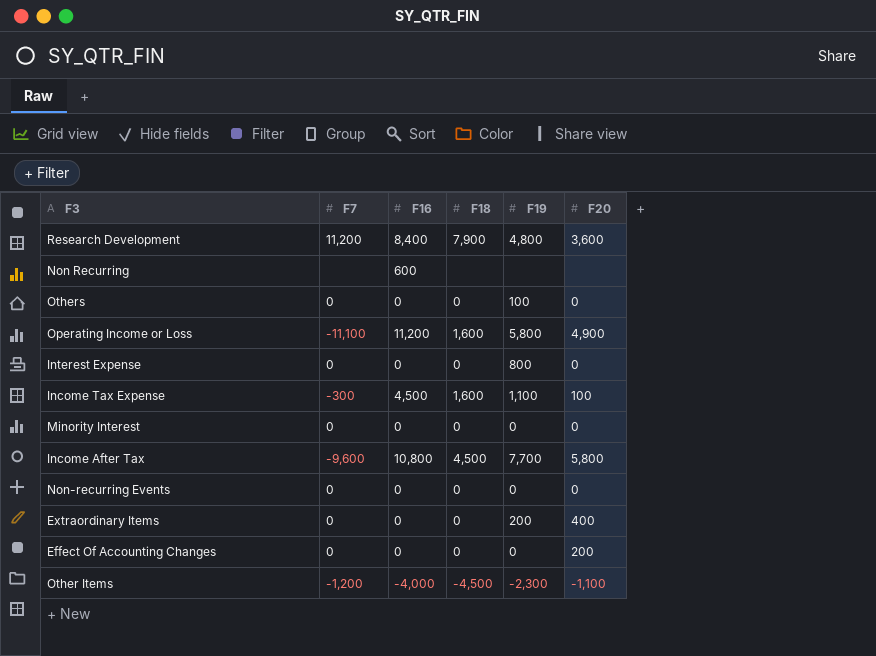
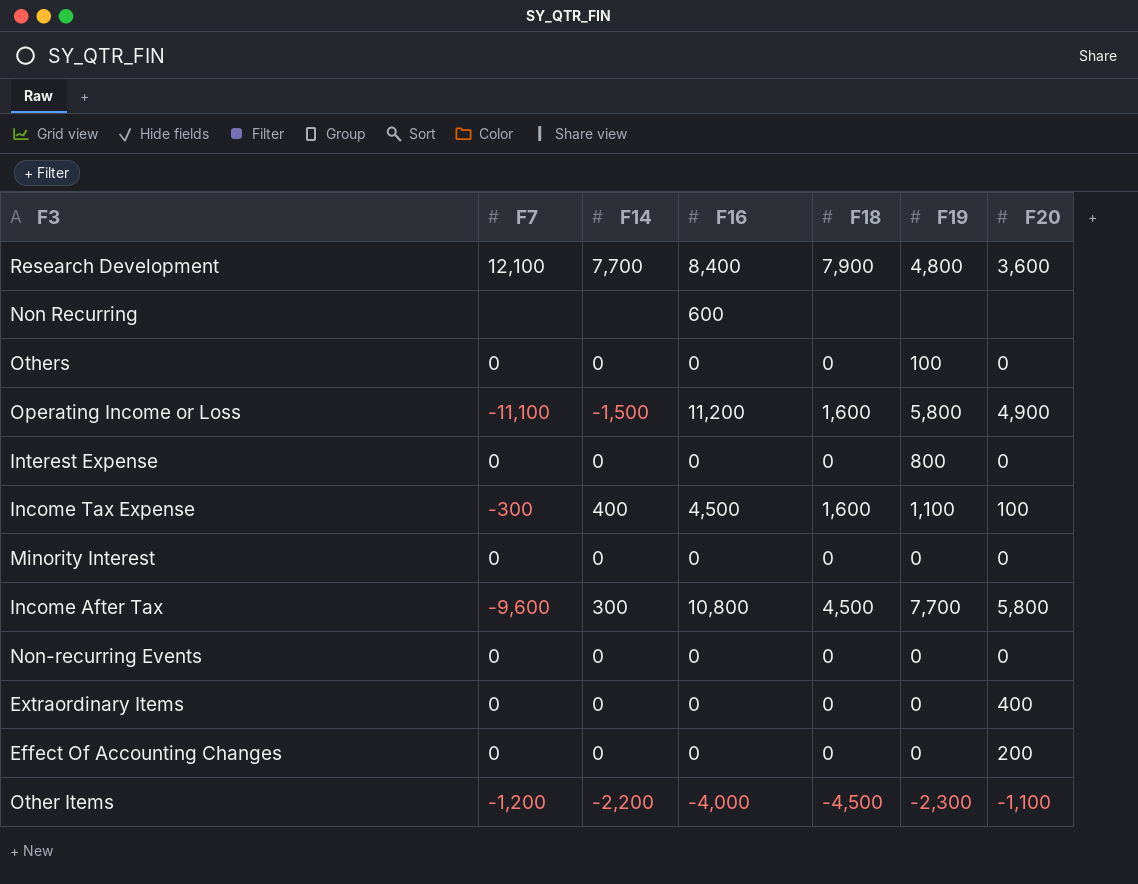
column F14 | position: none -> 3
Research Development | F7: 11,200 -> 12,100
Extraordinary Items | F19: 200 -> 0

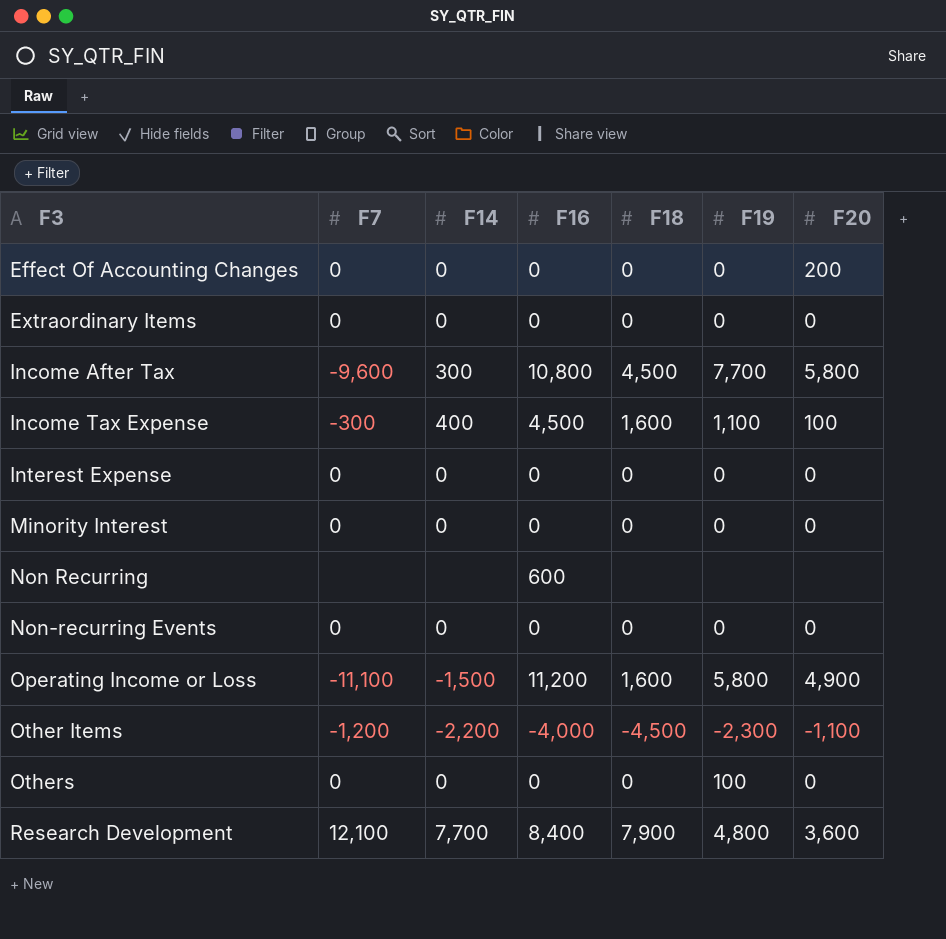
row order: none -> F3 ascending
Extraordinary Items | F20: 400 -> 0
Interest Expense | F19: 800 -> 0

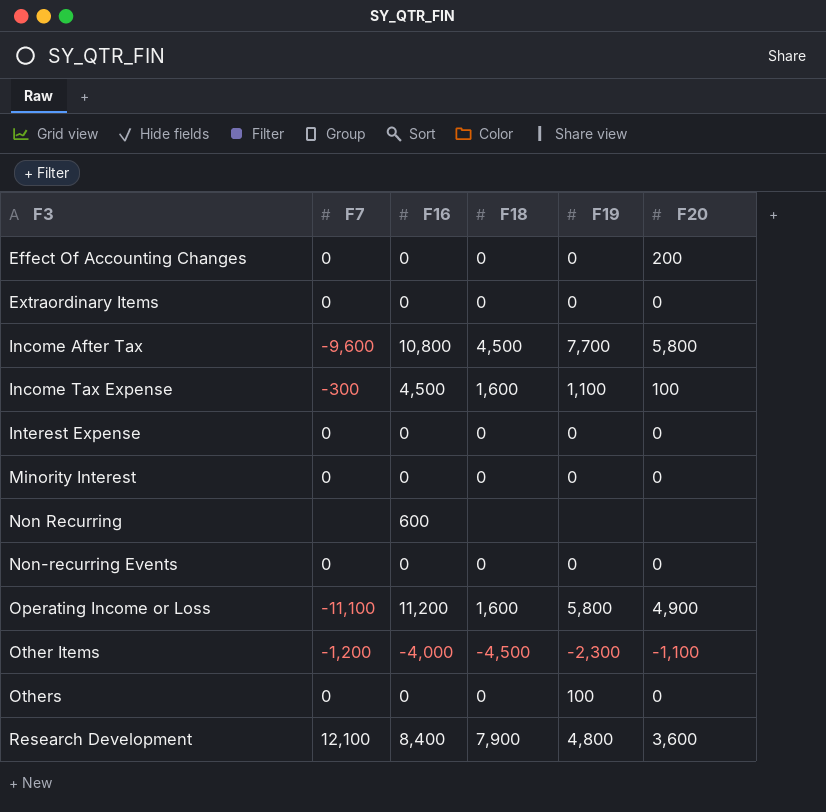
column F14 | position: 3 -> none

